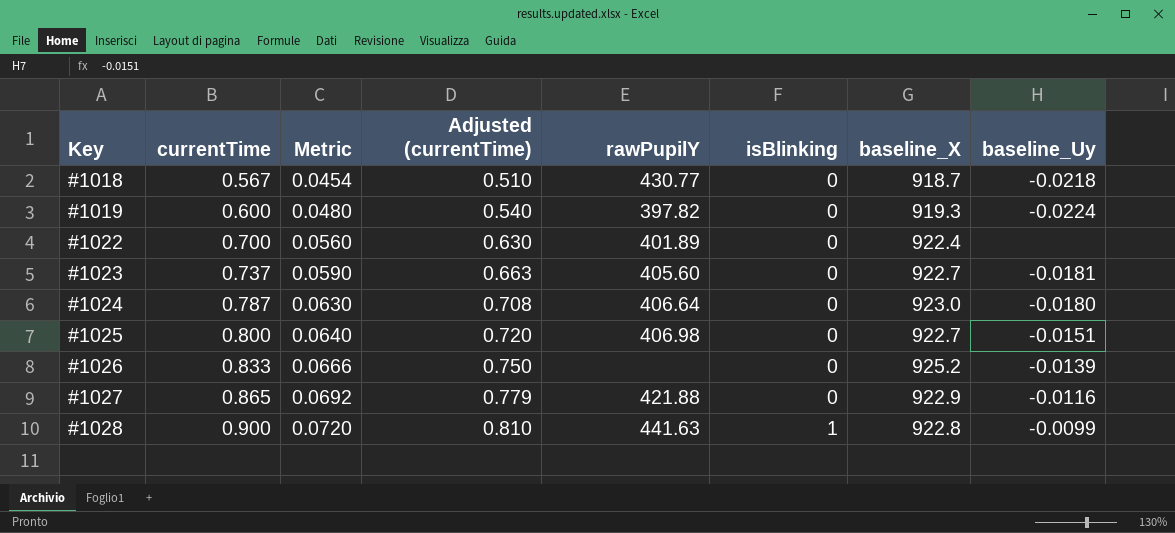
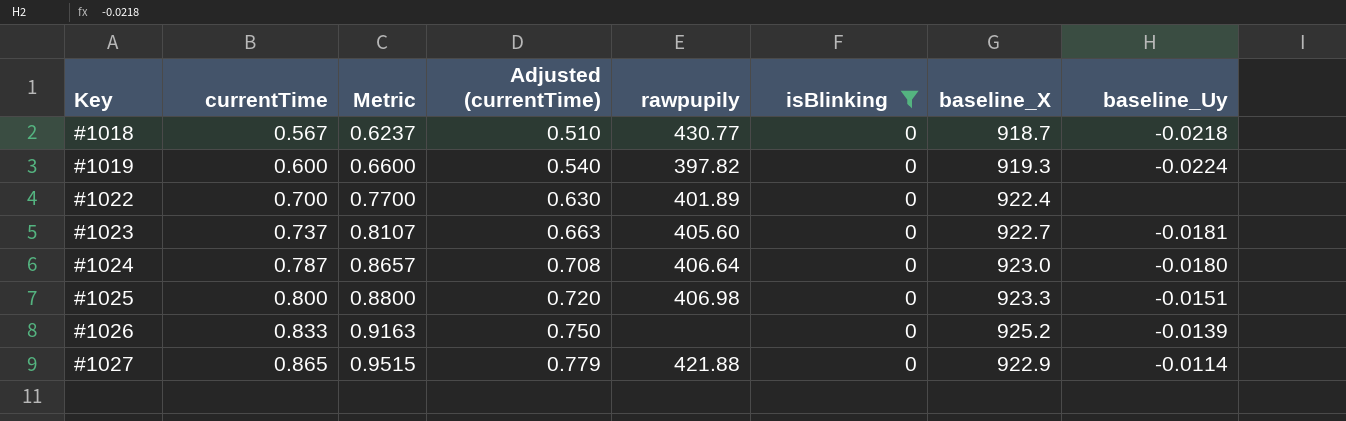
filter: none -> isBlinking = 0
column Metric | formula: [currentTime] * 0.08 -> [currentTime] * 1.1
column name: rawPupilY -> rawpupily
#1025 | baseline_X: 922.7 -> 923.3
#1027 | baseline_Uy: -0.0116 -> -0.0114

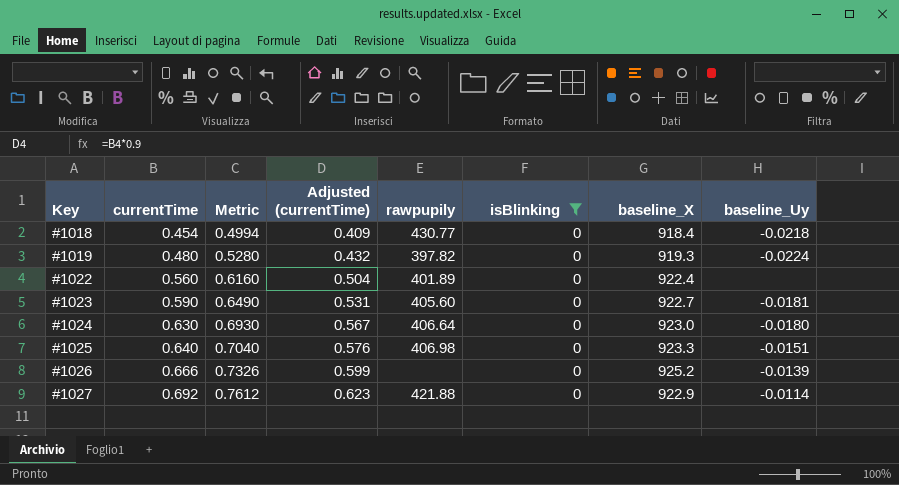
#1018 | currentTime: 0.567 -> 0.454
#1018 | Metric: 0.6237 -> 0.4994
#1018 | Adjusted (currentTime): 0.510 -> 0.409
#1018 | baseline_X: 918.7 -> 918.4
#1019 | currentTime: 0.600 -> 0.480
#1019 | Metric: 0.6600 -> 0.5280
#1019 | Adjusted (currentTime): 0.540 -> 0.432
#1022 | currentTime: 0.700 -> 0.560
#1022 | Metric: 0.7700 -> 0.6160
#1022 | Adjusted (currentTime): 0.630 -> 0.504
#1023 | currentTime: 0.737 -> 0.590
#1023 | Metric: 0.8107 -> 0.6490
#1023 | Adjusted (currentTime): 0.663 -> 0.531
#1024 | currentTime: 0.787 -> 0.630
#1024 | Metric: 0.8657 -> 0.6930
#1024 | Adjusted (currentTime): 0.708 -> 0.567
#1025 | currentTime: 0.800 -> 0.640
#1025 | Metric: 0.8800 -> 0.7040
#1025 | Adjusted (currentTime): 0.720 -> 0.576
#1026 | currentTime: 0.833 -> 0.666
#1026 | Metric: 0.9163 -> 0.7326
#1026 | Adjusted (currentTime): 0.750 -> 0.599
#1027 | currentTime: 0.865 -> 0.692
#1027 | Metric: 0.9515 -> 0.7612
#1027 | Adjusted (currentTime): 0.779 -> 0.623

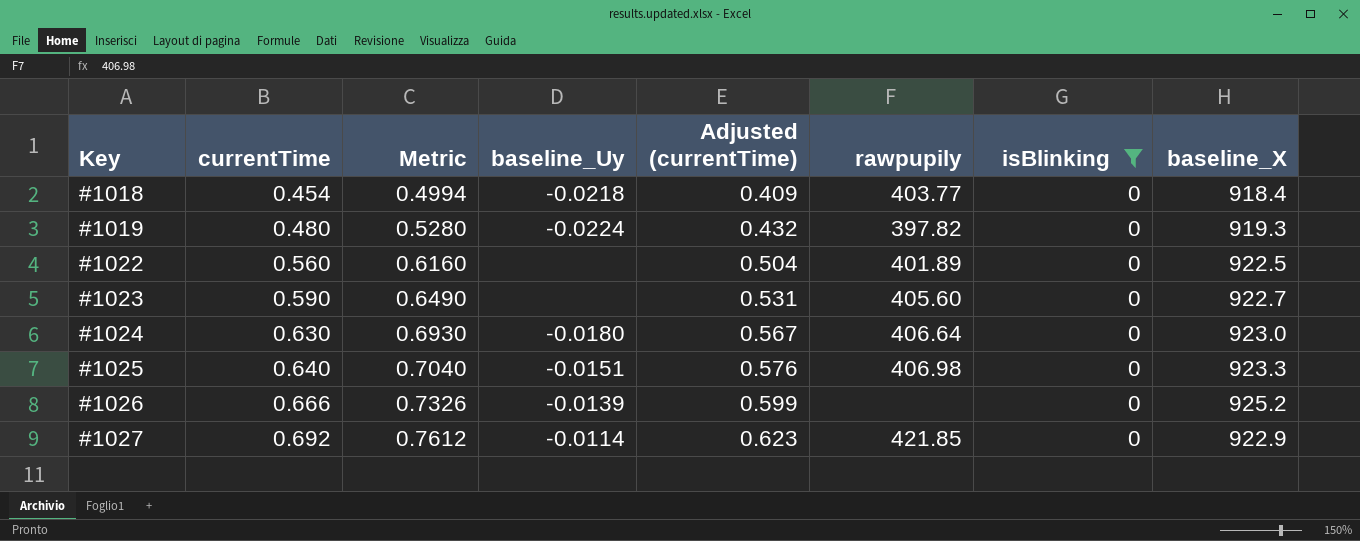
column baseline_Uy | position: 8 -> 4
#1018 | rawpupily: 430.77 -> 403.77
#1022 | baseline_X: 922.4 -> 922.5
#1023 | baseline_Uy: -0.0181 -> none
#1027 | rawpupily: 421.88 -> 421.85

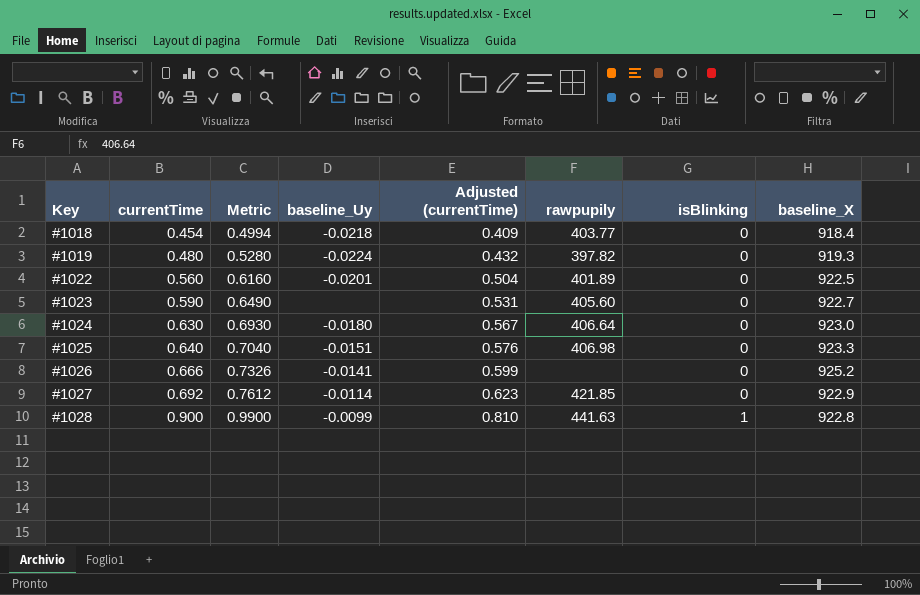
filter: isBlinking = 0 -> none
#1022 | baseline_Uy: none -> -0.0201
#1026 | baseline_Uy: -0.0139 -> -0.0141

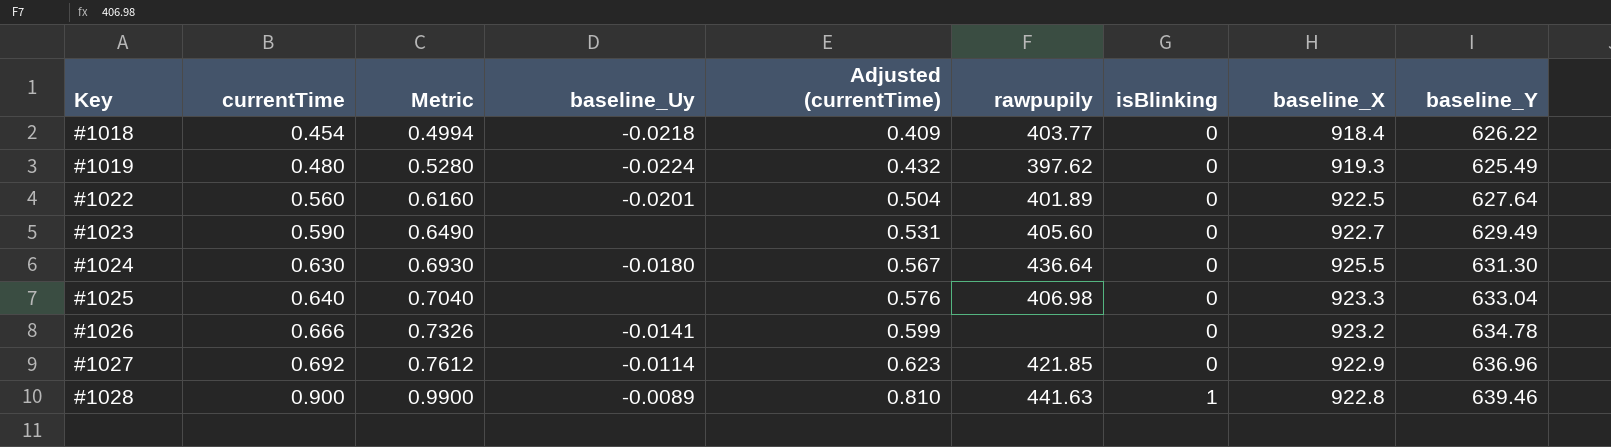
column baseline_Y | position: none -> 9
#1019 | rawpupily: 397.82 -> 397.62
#1024 | rawpupily: 406.64 -> 436.64
#1024 | baseline_X: 923.0 -> 925.5
#1025 | baseline_Uy: -0.0151 -> none
#1026 | baseline_X: 925.2 -> 923.2
#1028 | baseline_Uy: -0.0099 -> -0.0089

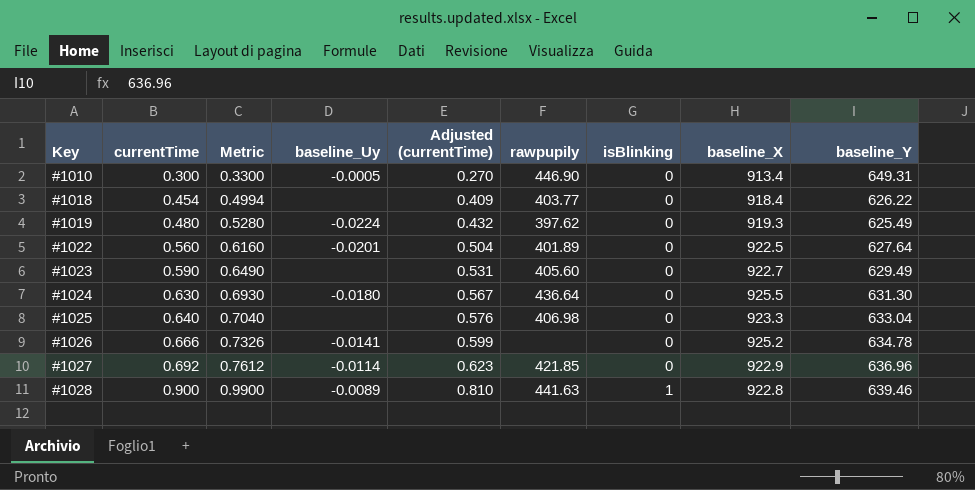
row #1010: none -> 0.300 | 0.3300 | -0.0005 | 0.270 | 446.90 | 0 | 913.4 | 649.31
#1018 | baseline_Uy: -0.0218 -> none
#1026 | baseline_X: 923.2 -> 925.2

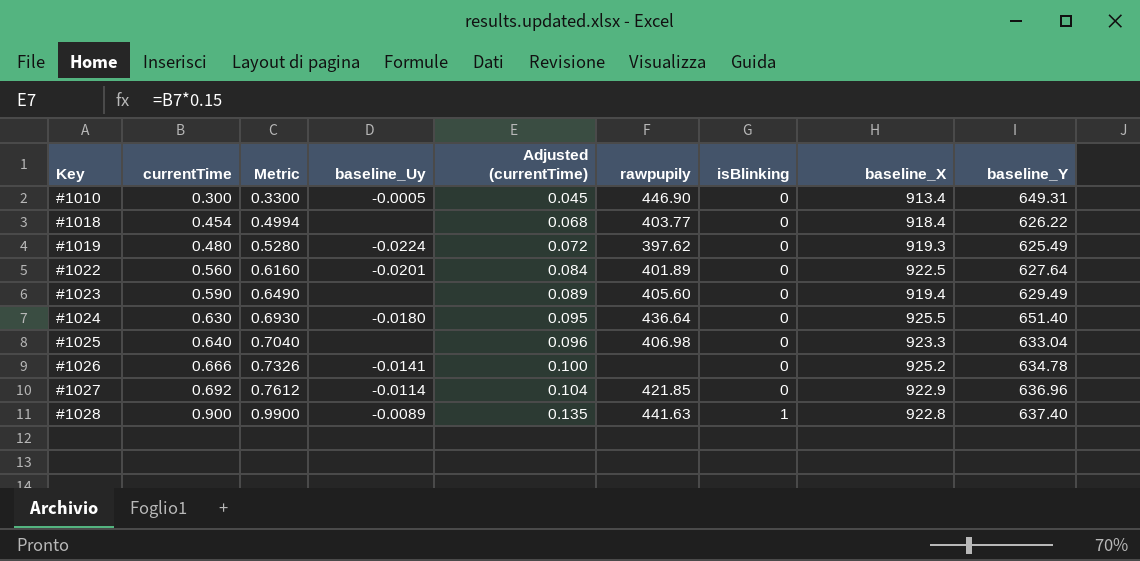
column Adjusted (currentTime) | formula: [currentTime] * 0.9 -> [currentTime] * 0.15
#1023 | baseline_X: 922.7 -> 919.4
#1024 | baseline_Y: 631.30 -> 651.40
#1028 | baseline_Y: 639.46 -> 637.40

